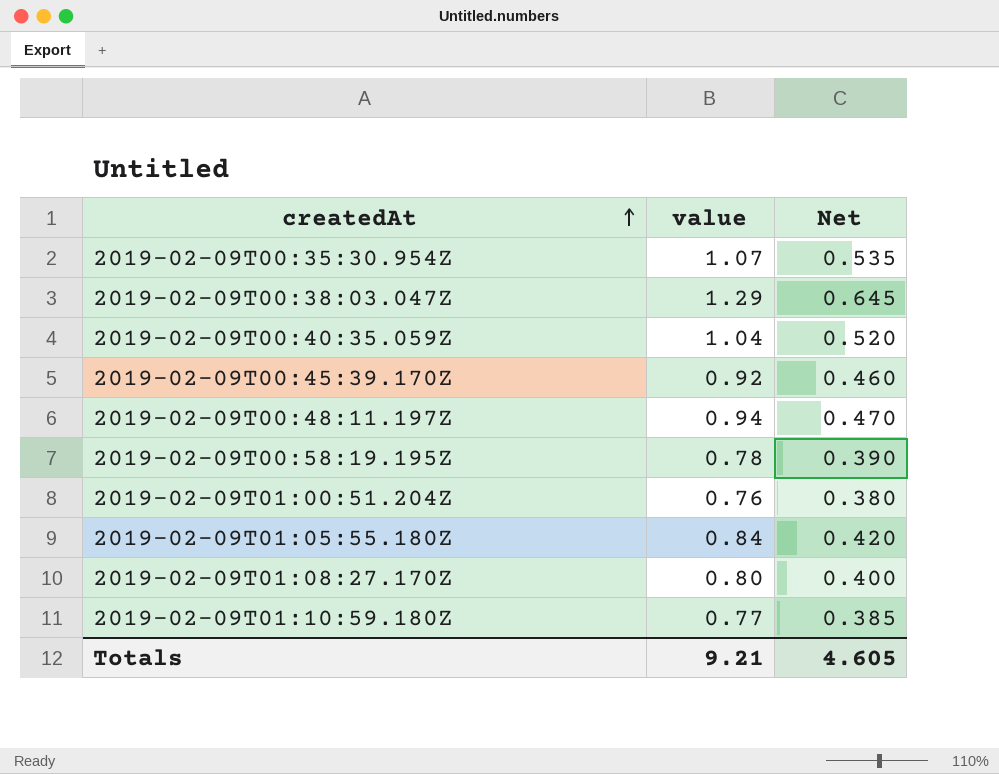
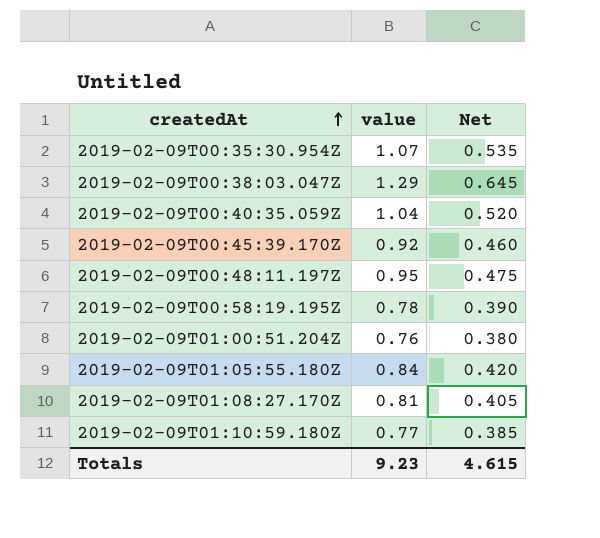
2019-02-09T00:48:11.197Z | value: 0.94 -> 0.95
2019-02-09T00:48:11.197Z | Net: 0.470 -> 0.475
2019-02-09T01:08:27.170Z | value: 0.80 -> 0.81
2019-02-09T01:08:27.170Z | Net: 0.400 -> 0.405
Totals | value: 9.21 -> 9.23
Totals | Net: 4.605 -> 4.615

